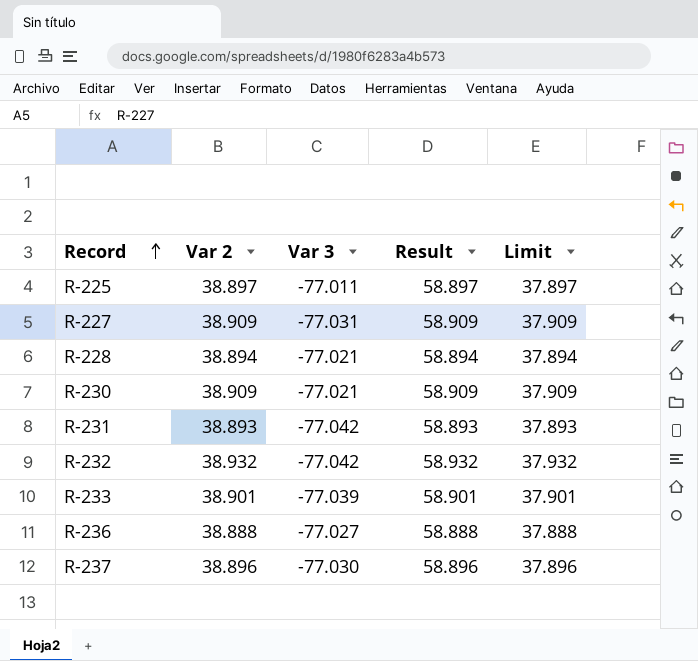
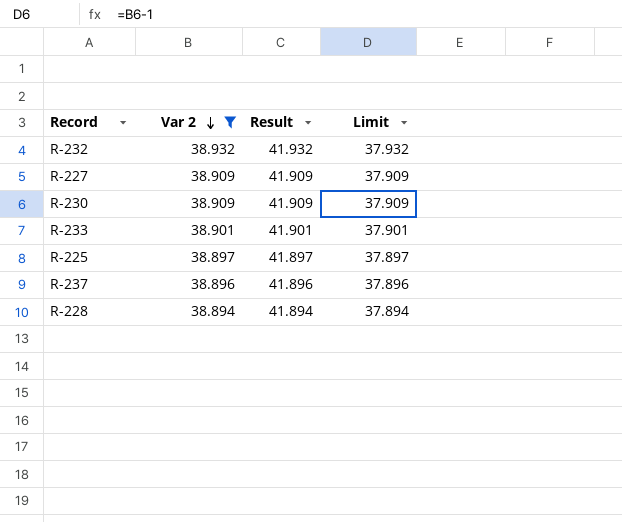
filter: none -> Var 2 >= 38.894
row order: Record ascending -> Var 2 descending
column Var 3 | position: 3 -> none
column Result | formula: [Var 2] + 20 -> [Var 2] + 3

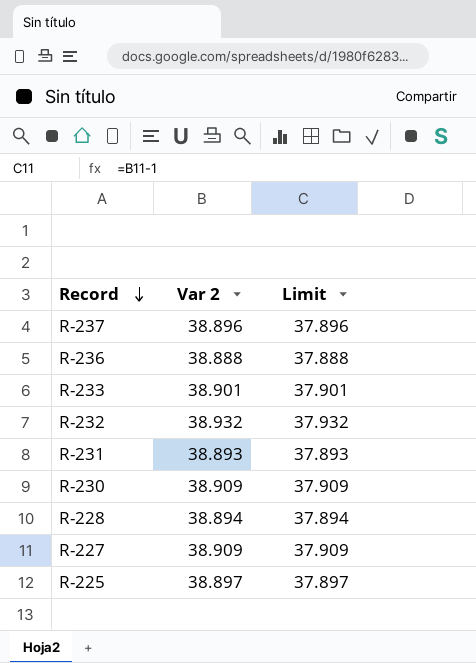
filter: Var 2 >= 38.894 -> none
row order: Var 2 descending -> Record descending
column Result | formula: [Var 2] + 3 -> none

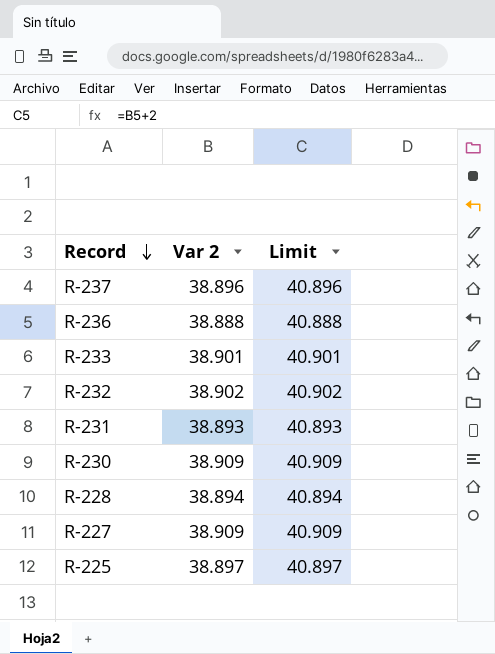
column Limit | formula: [Var 2] - 1 -> [Var 2] + 2
R-232 | Var 2: 38.932 -> 38.902

